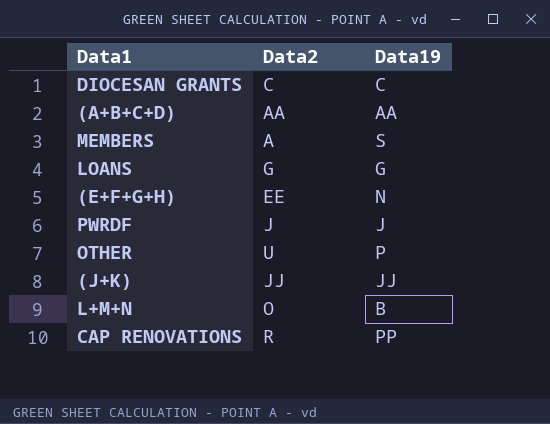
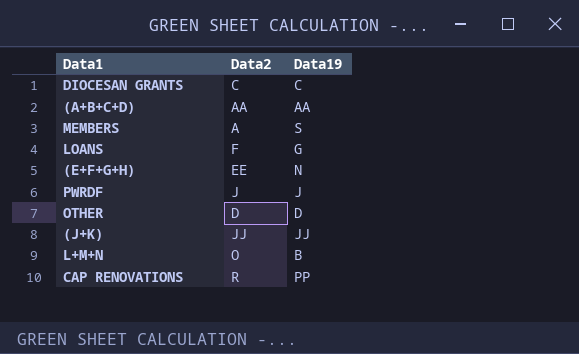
LOANS | Data2: G -> F
OTHER | Data2: U -> D
OTHER | Data19: P -> D

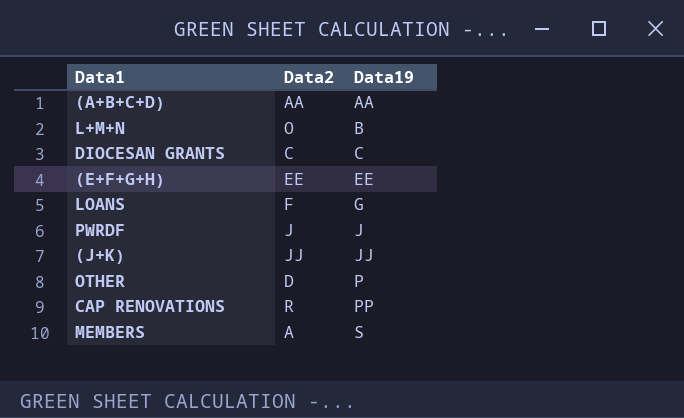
row order: none -> Data19 ascending
(E+F+G+H) | Data19: N -> EE
OTHER | Data19: D -> P

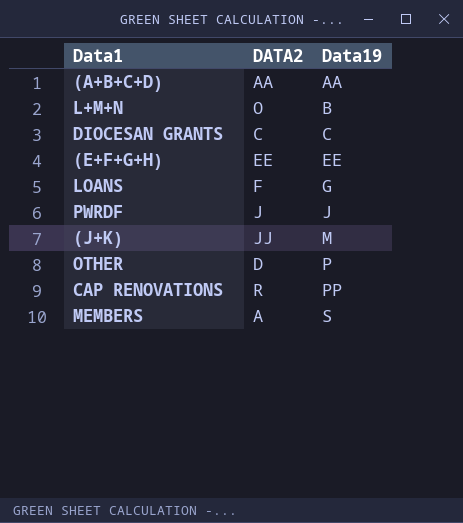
column name: Data2 -> DATA2
(J+K) | Data19: JJ -> M

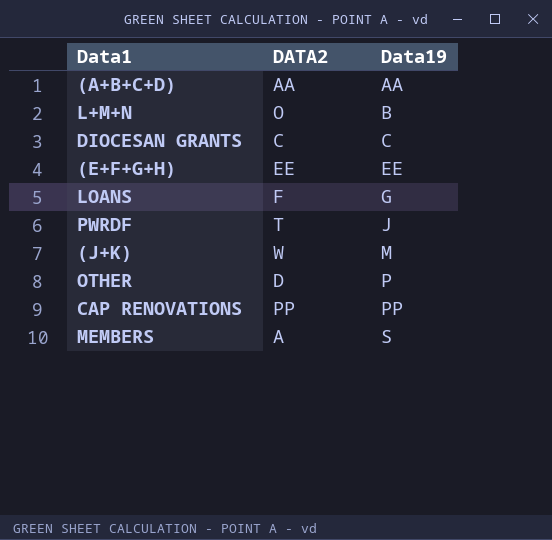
PWRDF | DATA2: J -> T
(J+K) | DATA2: JJ -> W
CAP RENOVATIONS | DATA2: R -> PP

